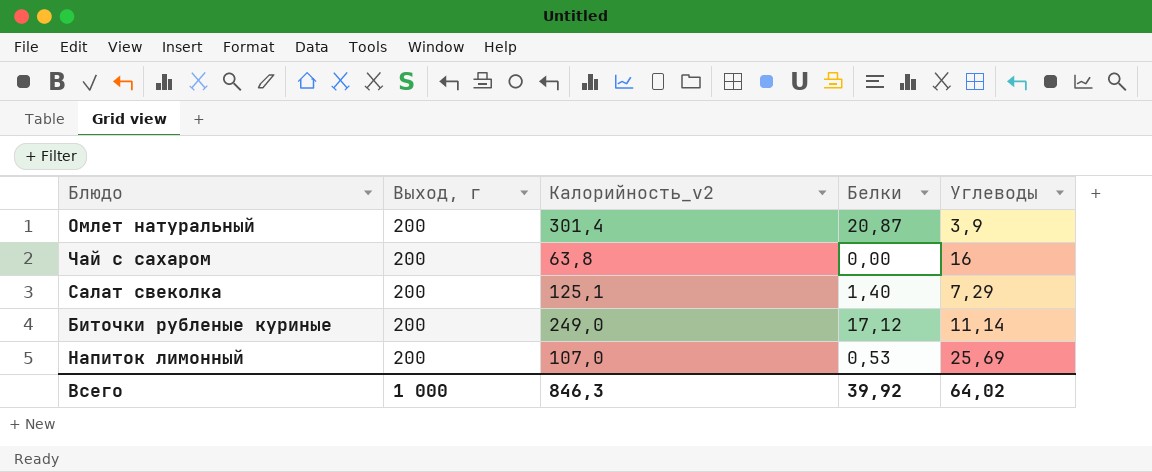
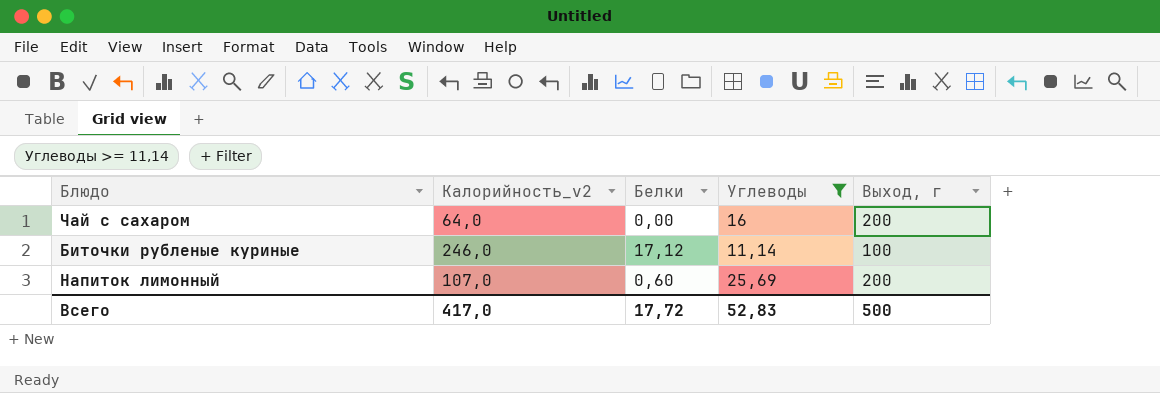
filter: none -> Углеводы >= 11,14
column Выход, г | position: 2 -> 5
Чай с сахаром | Калорийность_v2: 63,8 -> 64,0
Биточки рубленые куриные | Калорийность_v2: 249,0 -> 246,0
Биточки рубленые куриные | Выход, г: 200 -> 100
Напиток лимонный | Белки: 0,53 -> 0,60
Всего | Калорийность_v2: 846,3 -> 417,0
Всего | Белки: 39,92 -> 17,72
Всего | Углеводы: 64,02 -> 52,83
Всего | Выход, г: 1 000 -> 500

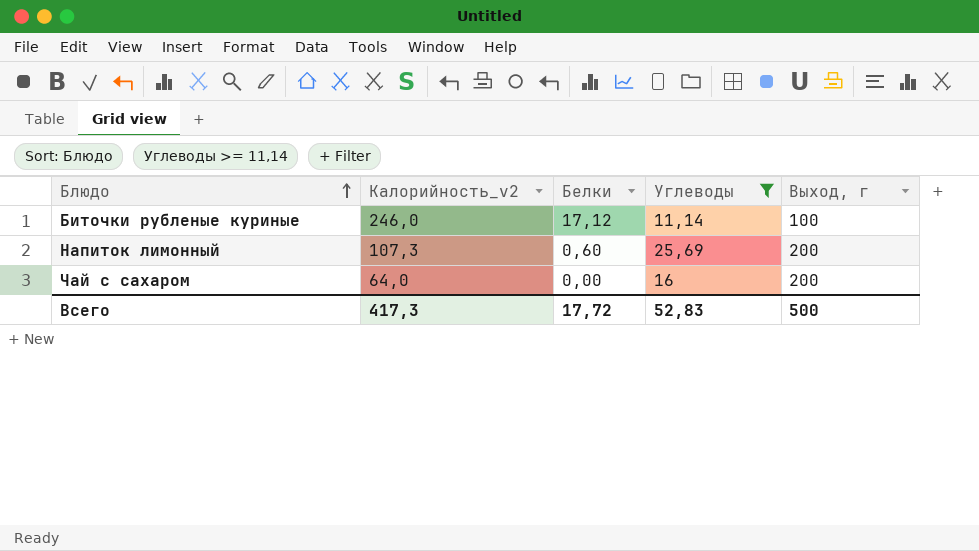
row order: none -> Блюдо ascending
Напиток лимонный | Калорийность_v2: 107,0 -> 107,3
Всего | Калорийность_v2: 417,0 -> 417,3

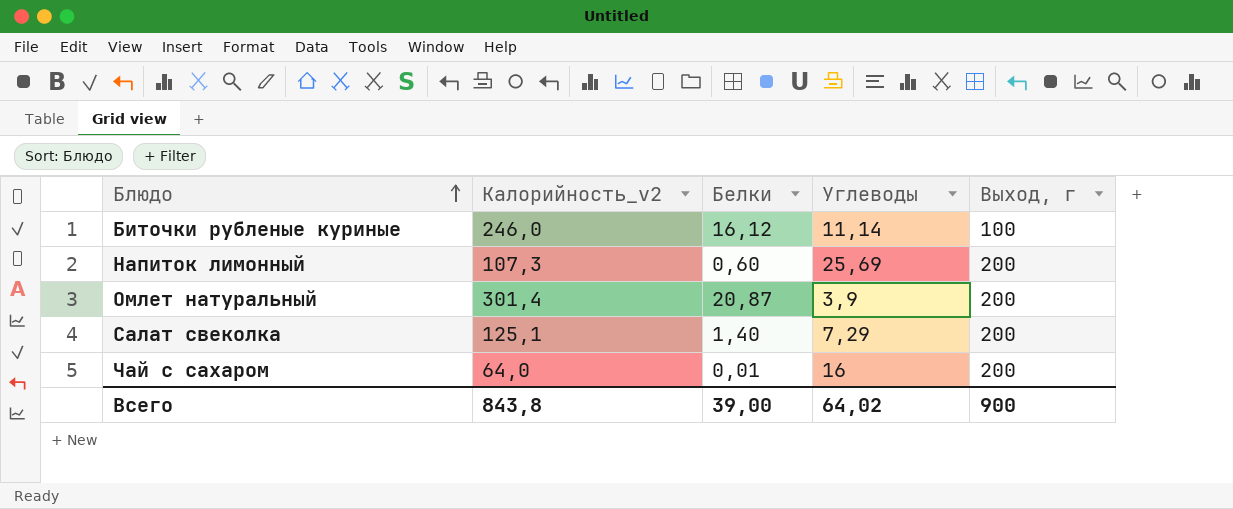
filter: Углеводы >= 11,14 -> none
Биточки рубленые куриные | Белки: 17,12 -> 16,12
Чай с сахаром | Белки: 0,00 -> 0,01
Всего | Калорийность_v2: 417,3 -> 843,8
Всего | Белки: 17,72 -> 39,00
Всего | Углеводы: 52,83 -> 64,02
Всего | Выход, г: 500 -> 900

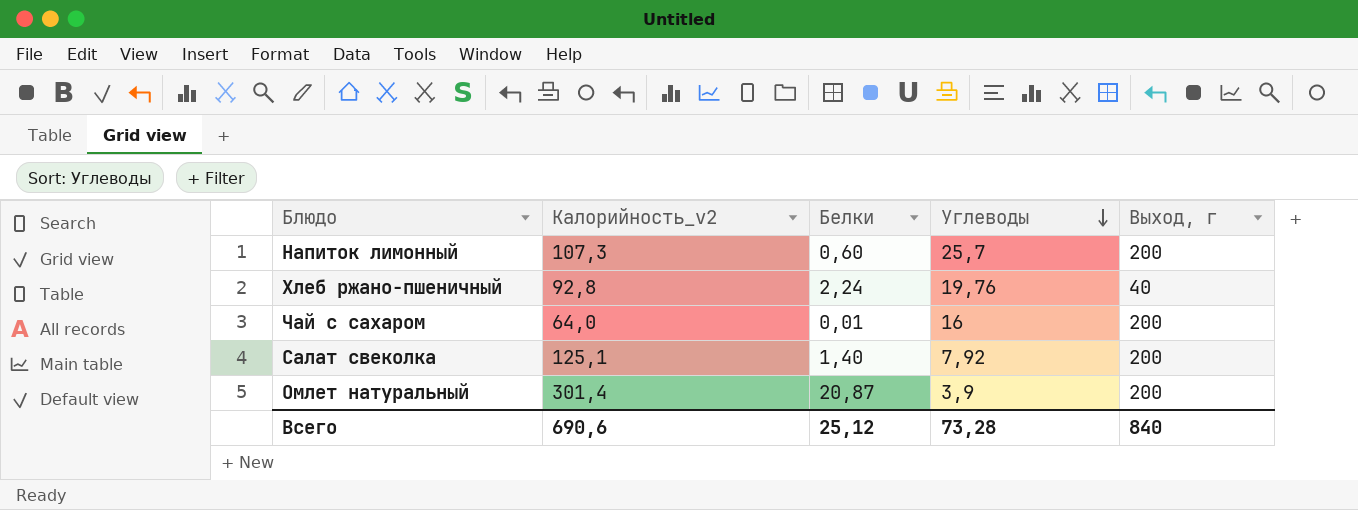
row order: Блюдо ascending -> Углеводы descending
row Биточки рубленые куриные: 246,0 | 16,12 | 11,14 | 100 -> none
Напиток лимонный | Углеводы: 25,69 -> 25,7
row Хлеб ржано-пшеничный: none -> 92,8 | 2,24 | 19,76 | 40
Салат свеколка | Углеводы: 7,29 -> 7,92
Всего | Калорийность_v2: 843,8 -> 690,6
Всего | Белки: 39,00 -> 25,12
Всего | Углеводы: 64,02 -> 73,28
Всего | Выход, г: 900 -> 840

